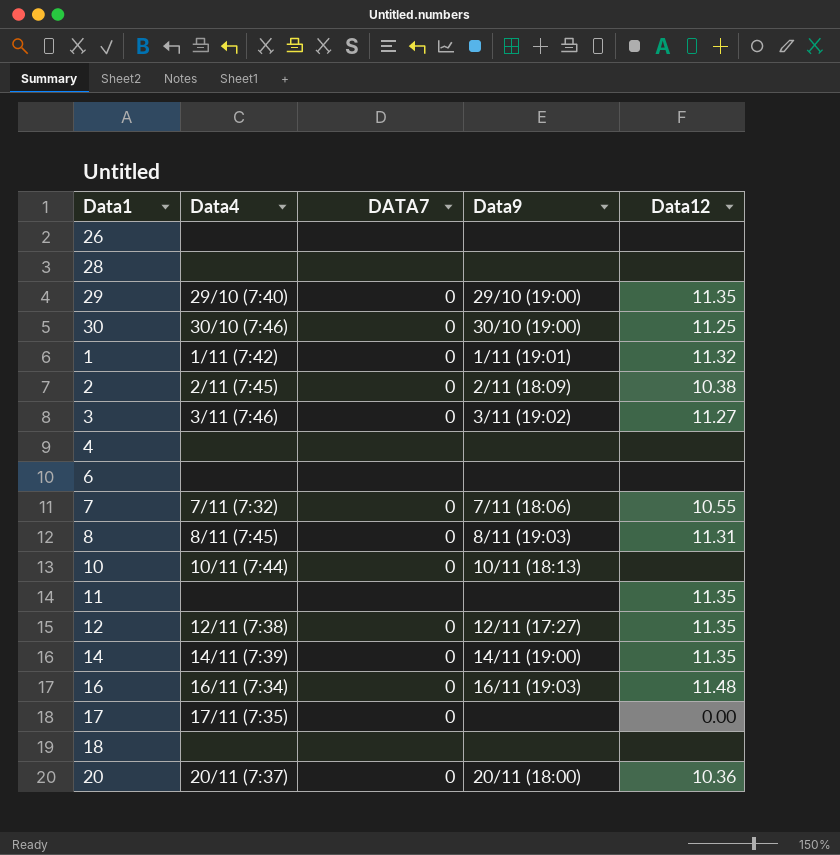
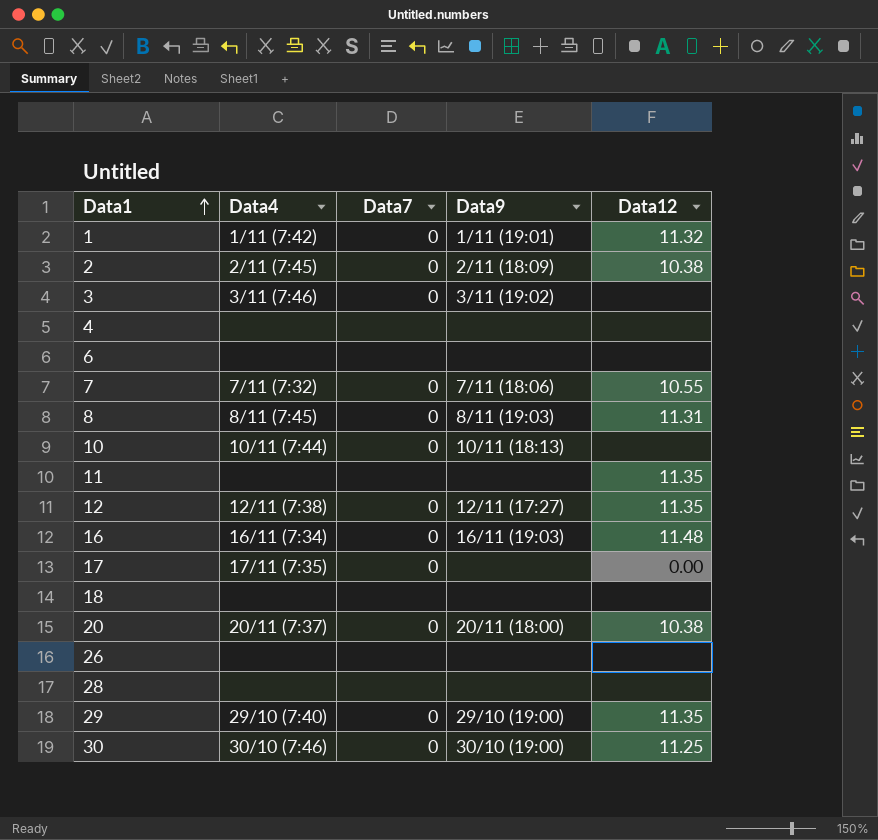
row order: none -> Data1 ascending
column name: DATA7 -> Data7
row 14: 14/11 (7:39) | 0 | 14/11 (19:00) | 11.35 -> none
3 | Data12: 11.27 -> none
20 | Data12: 10.36 -> 10.38

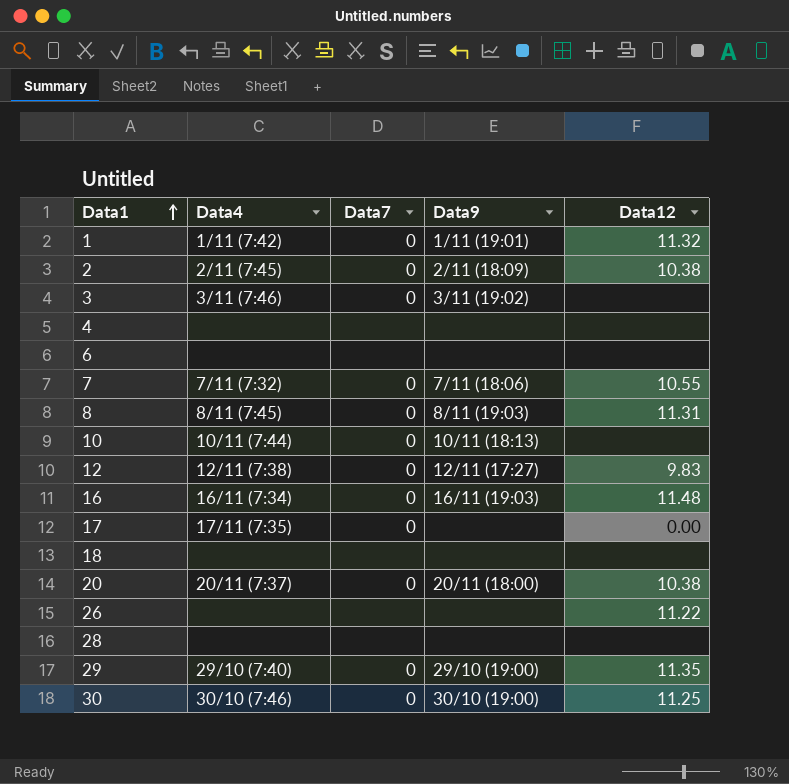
row 11: none | none | none | 11.35 -> none
12 | Data12: 11.35 -> 9.83
26 | Data12: none -> 11.22

